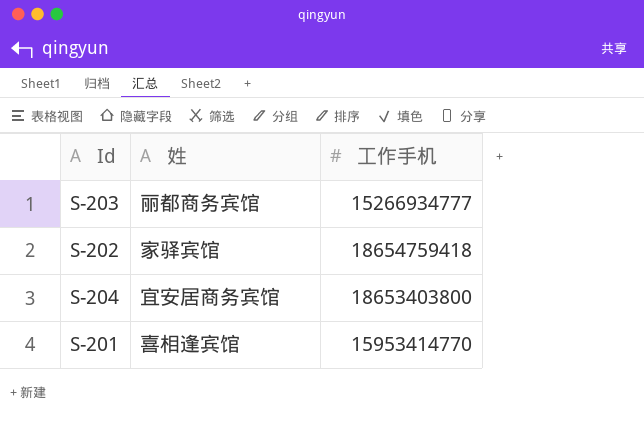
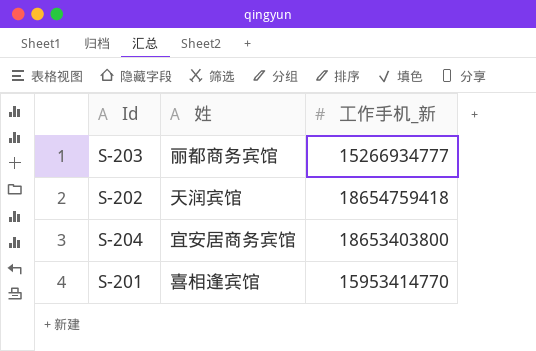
column name: 工作手机 -> 工作手机_新
S-202 | 姓: 家驿宾馆 -> 天润宾馆

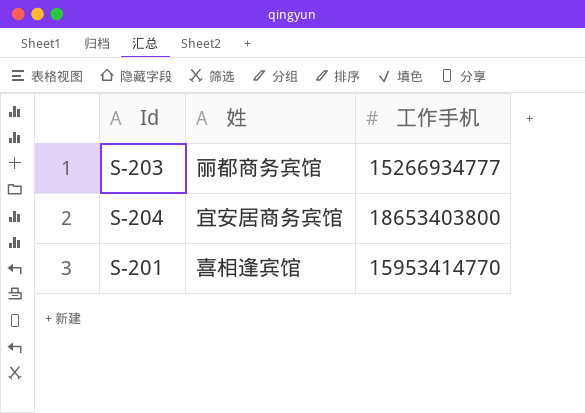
column name: 工作手机_新 -> 工作手机
row S-202: 天润宾馆 | 18654759418 -> none

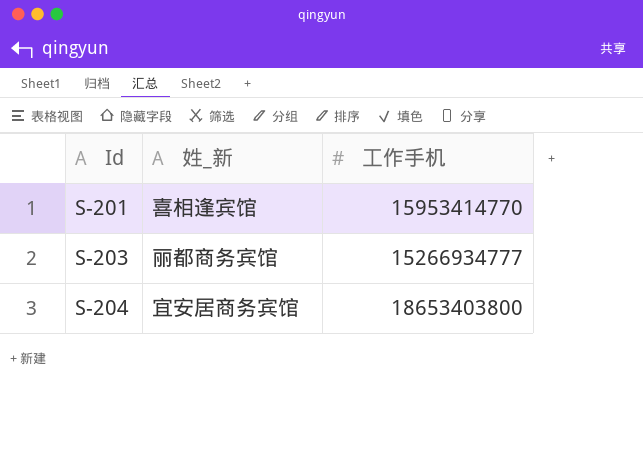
row order: none -> Id ascending
column name: 姓 -> 姓_新

